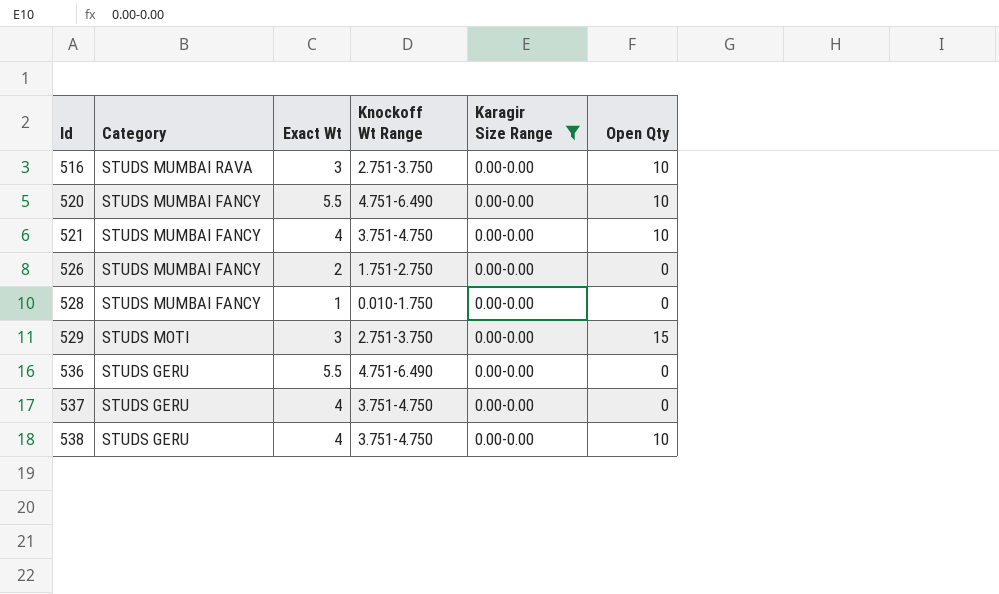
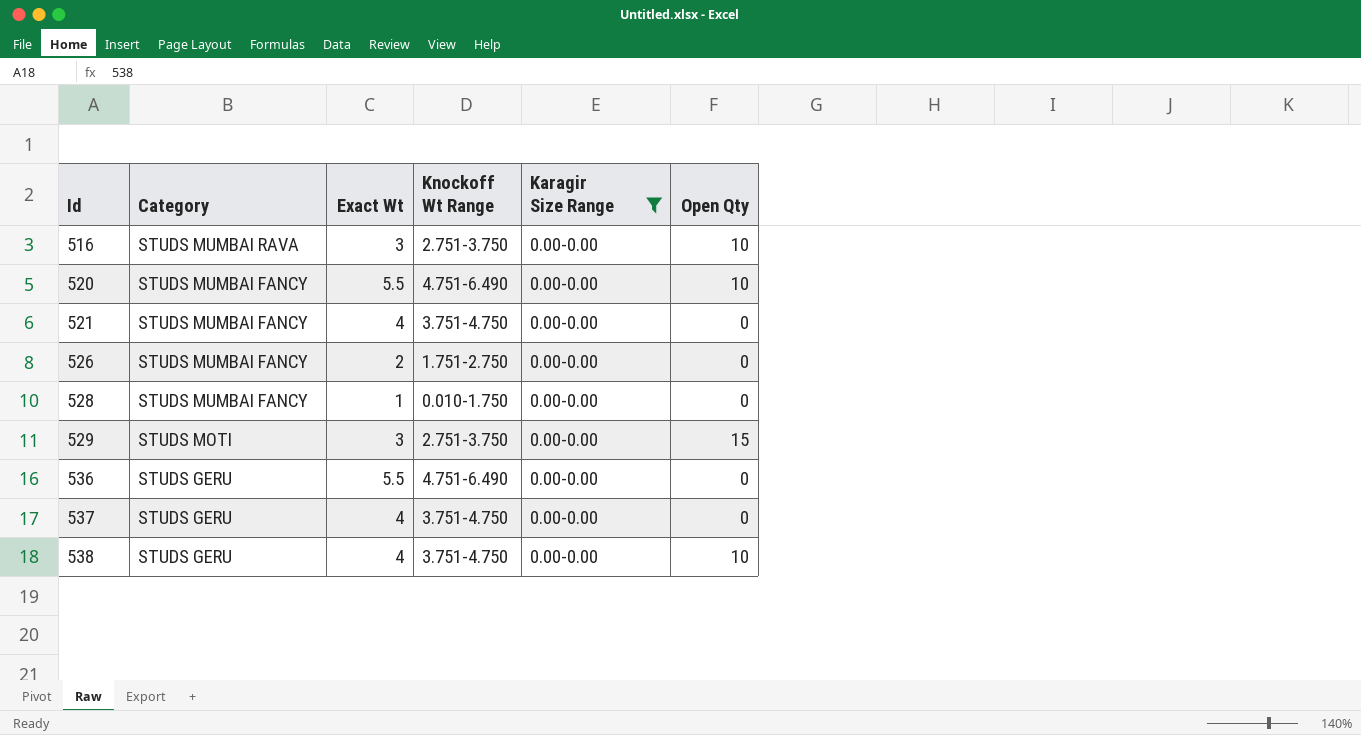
521 | Open Qty: 10 -> 0

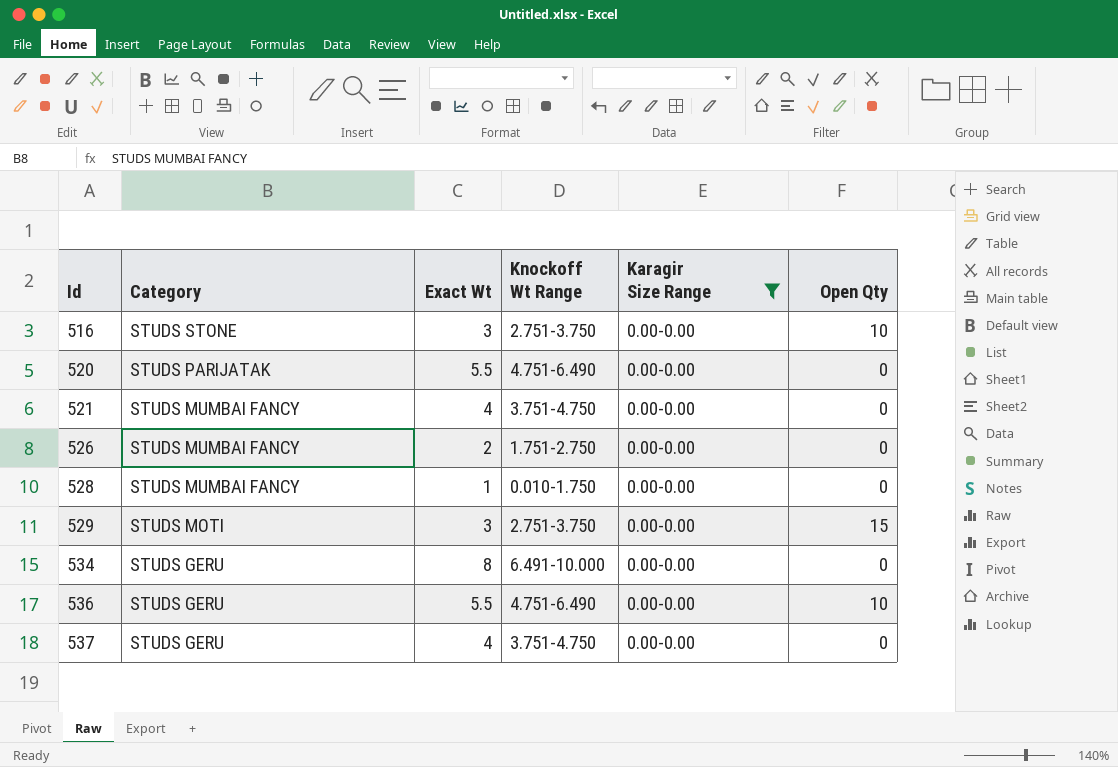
row 538: STUDS GERU | 4 | 3.751-4.750 | 0.00-0.00 | 10 -> none
516 | Category: STUDS MUMBAI RAVA -> STUDS STONE
520 | Category: STUDS MUMBAI FANCY -> STUDS PARIJATAK
520 | Open Qty: 10 -> 0
row 534: none -> STUDS GERU | 8 | 6.491-10.000 | 0.00-0.00 | 0
536 | Open Qty: 0 -> 10

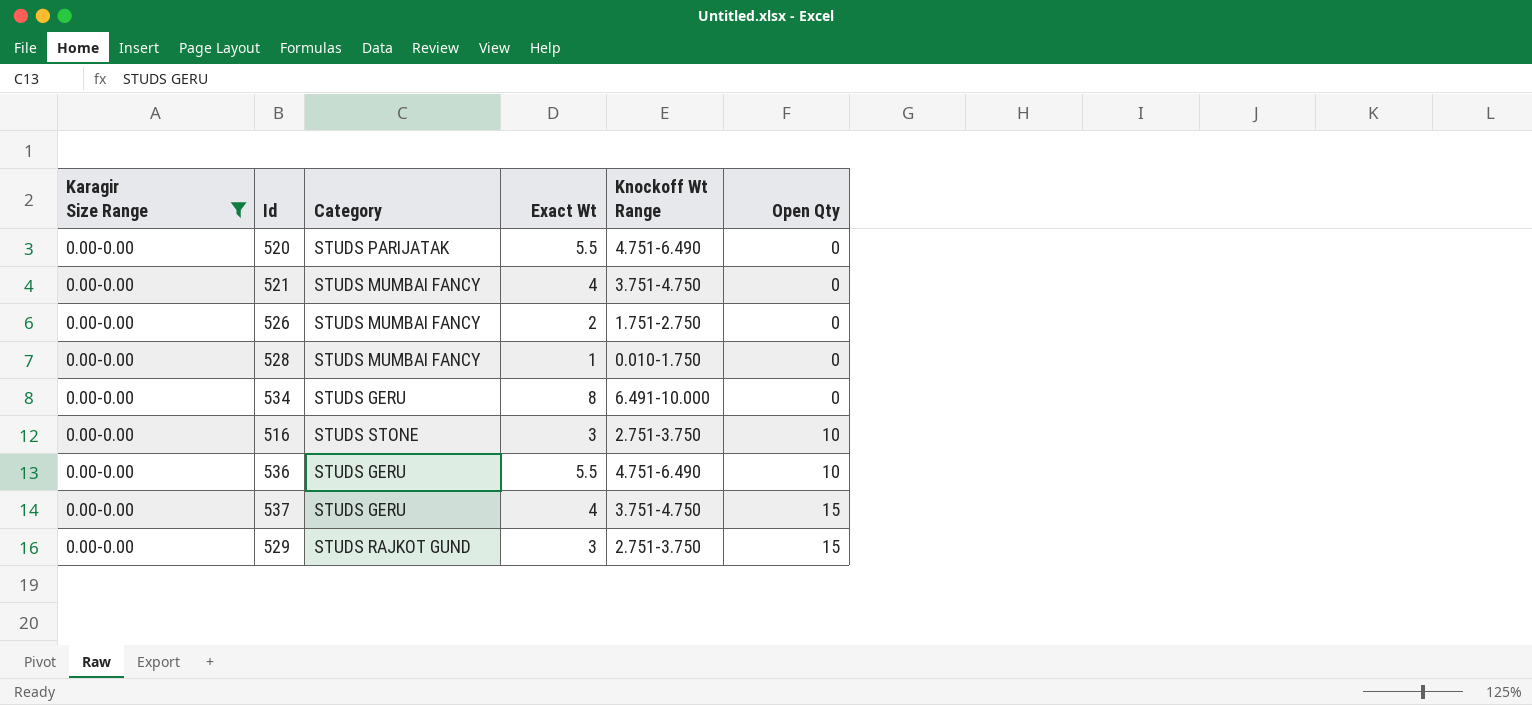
row order: Id ascending -> Open Qty ascending
column Karagir Size Range | position: 5 -> 1
537 | Open Qty: 0 -> 15
529 | Category: STUDS MOTI -> STUDS RAJKOT GUND

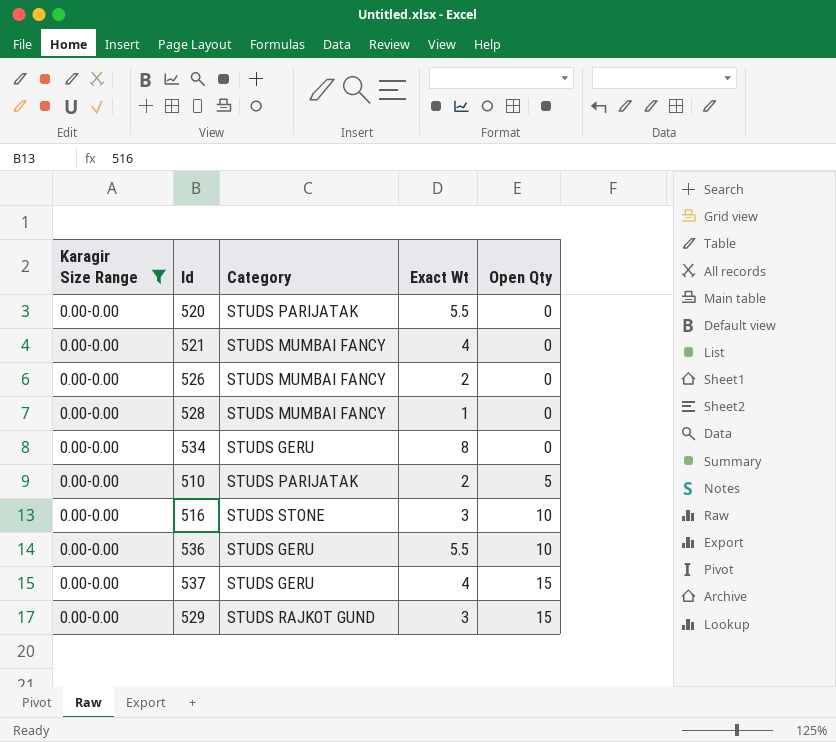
column Knockoff Wt Range | position: 5 -> none
row 510: none -> 0.00-0.00 | STUDS PARIJATAK | 2 | 5

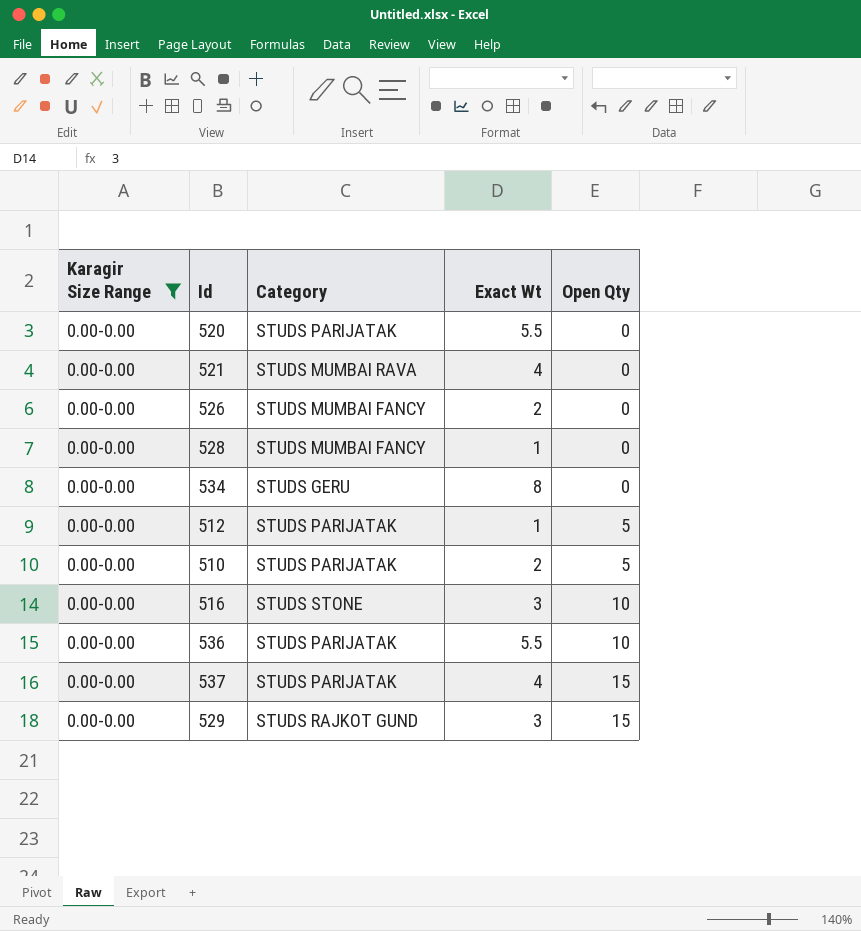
521 | Category: STUDS MUMBAI FANCY -> STUDS MUMBAI RAVA
row 512: none -> 0.00-0.00 | STUDS PARIJATAK | 1 | 5
536 | Category: STUDS GERU -> STUDS PARIJATAK
537 | Category: STUDS GERU -> STUDS PARIJATAK

